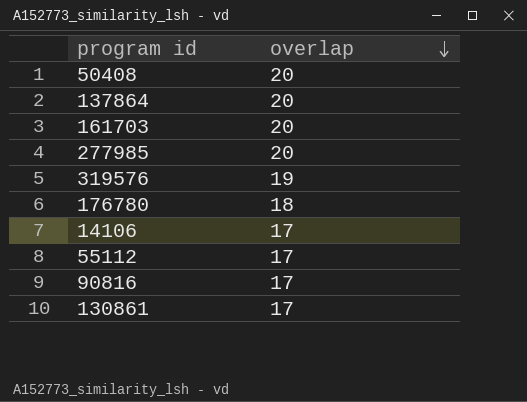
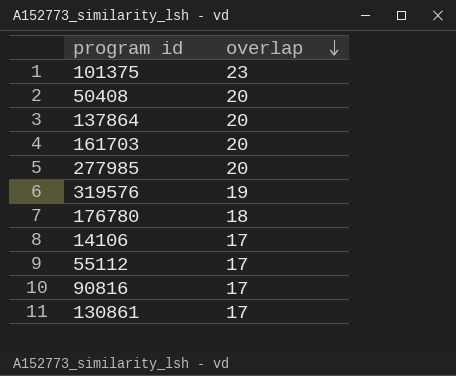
row 101375: none -> 23

